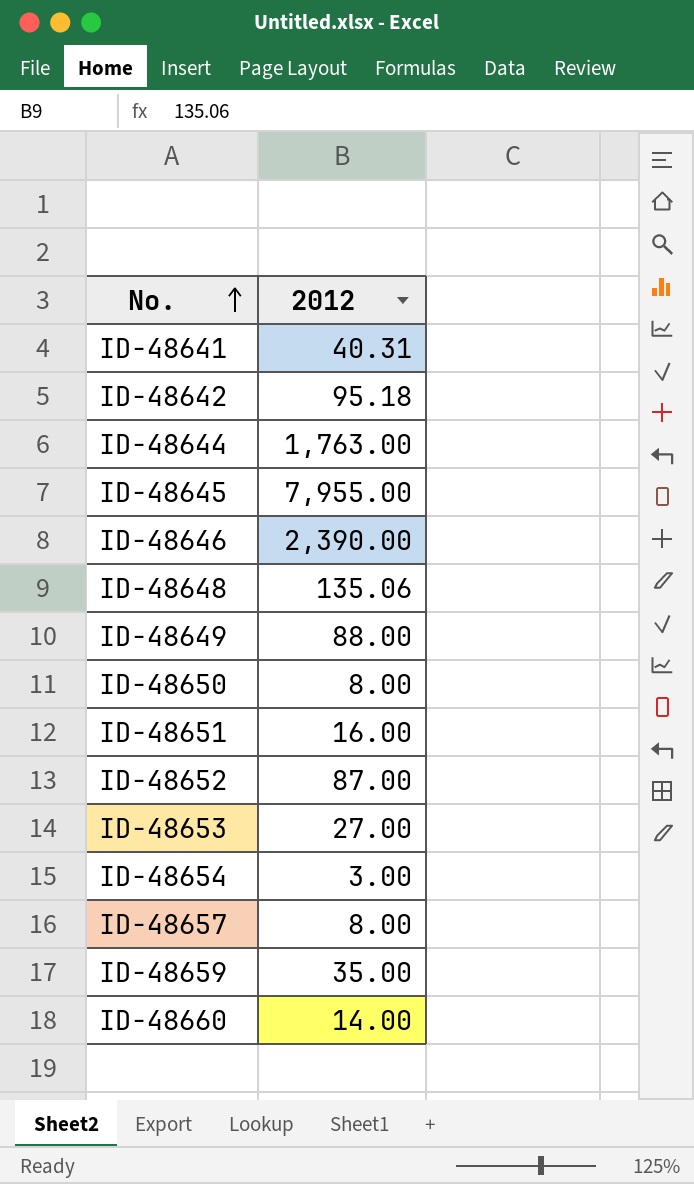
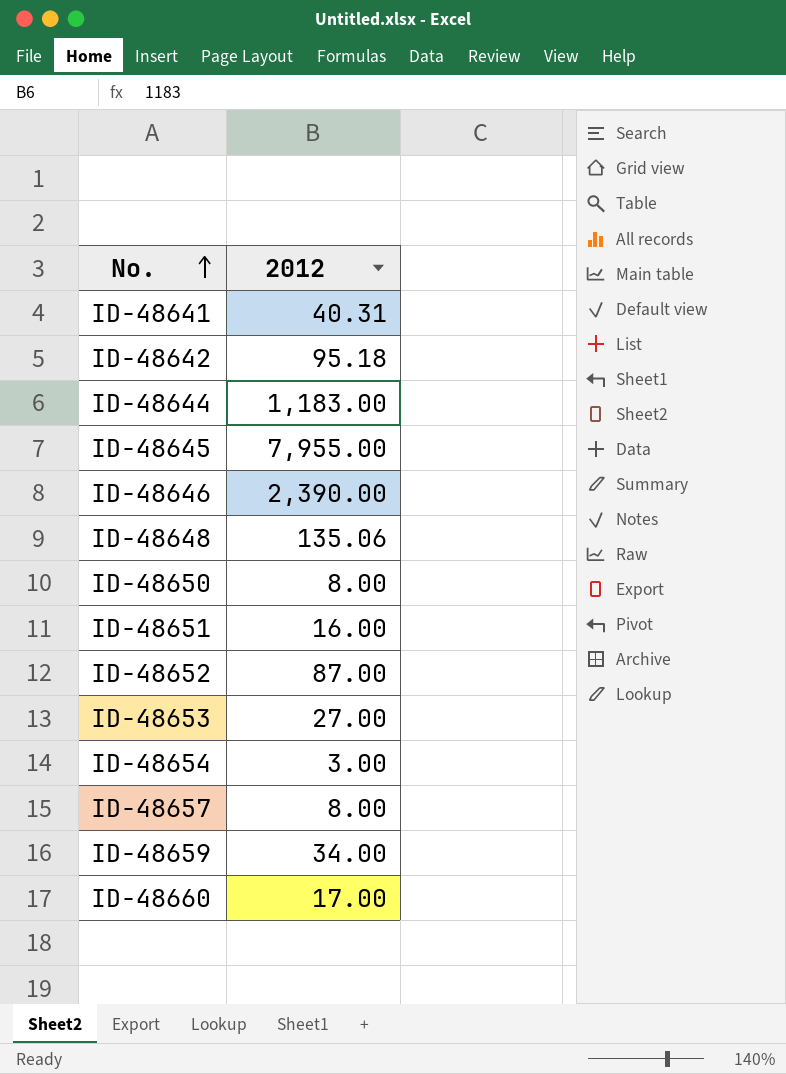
row ID-48649: 88.00 -> none
ID-48644 | 2012: 1,763.00 -> 1,183.00
ID-48659 | 2012: 35.00 -> 34.00
ID-48660 | 2012: 14.00 -> 17.00

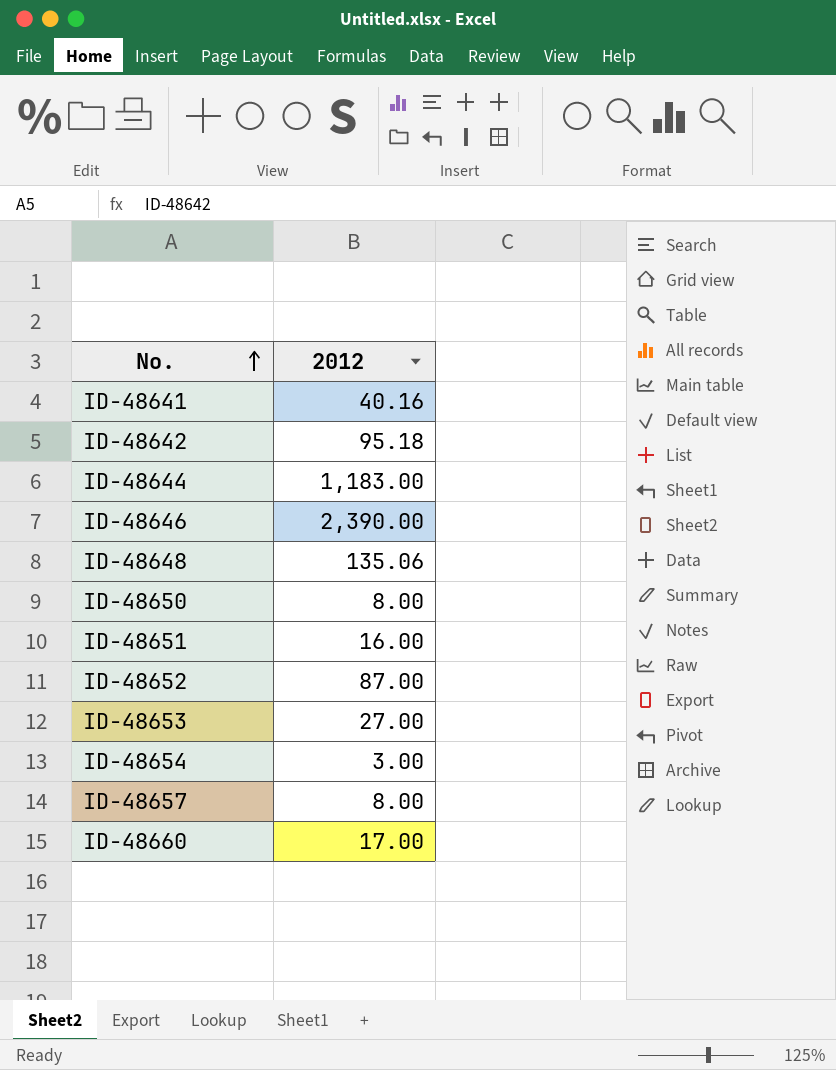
row ID-48645: 7,955.00 -> none
row ID-48659: 34.00 -> none
ID-48641 | 2012: 40.31 -> 40.16

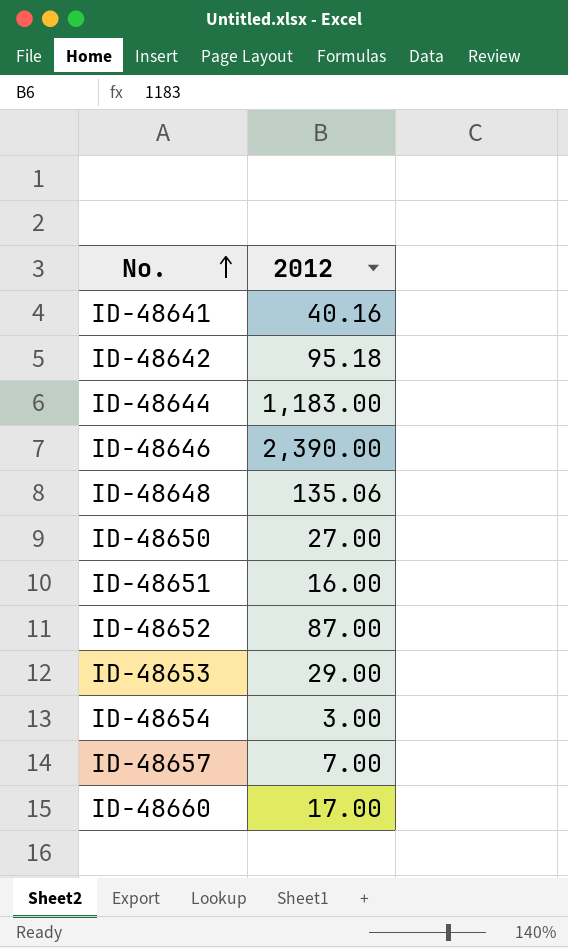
ID-48650 | 2012: 8.00 -> 27.00
ID-48653 | 2012: 27.00 -> 29.00
ID-48657 | 2012: 8.00 -> 7.00

